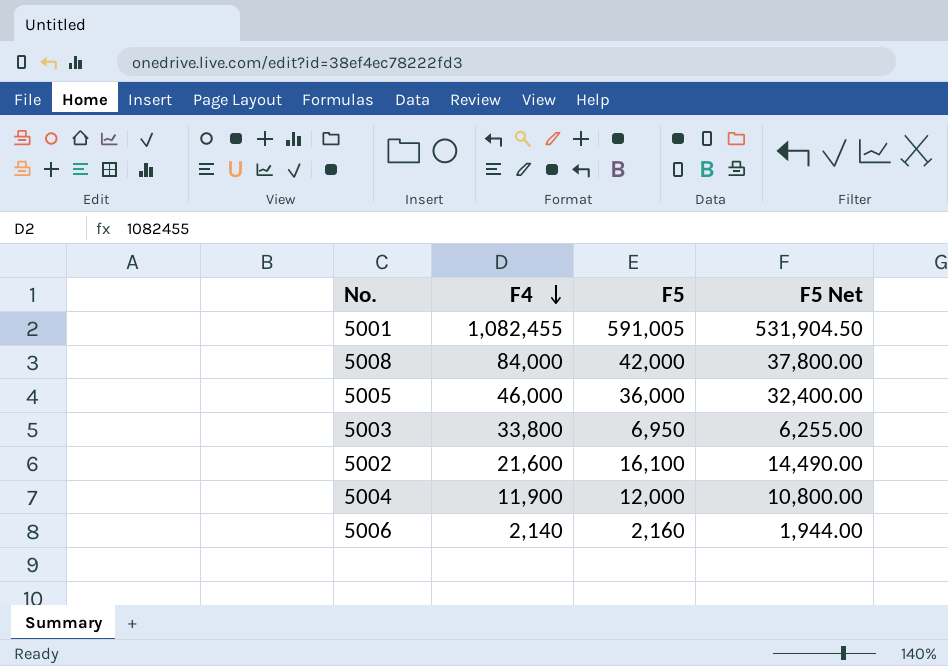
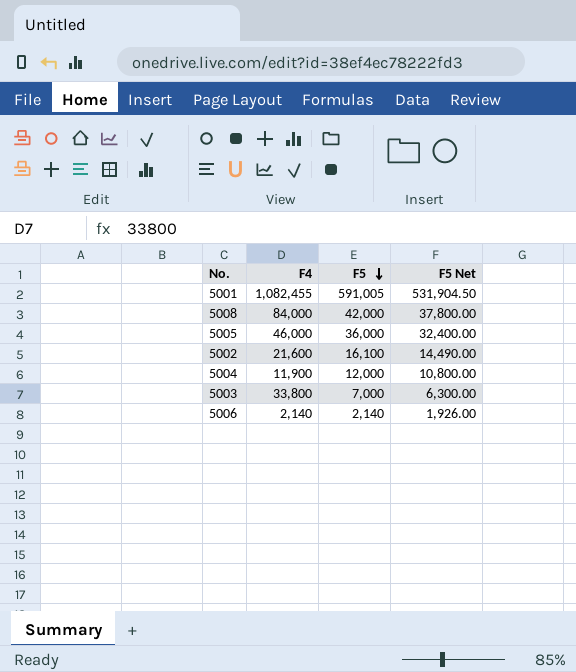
row order: F4 descending -> F5 descending
5003 | F5: 6,950 -> 7,000
5003 | F5 Net: 6,255.00 -> 6,300.00
5006 | F5: 2,160 -> 2,140
5006 | F5 Net: 1,944.00 -> 1,926.00

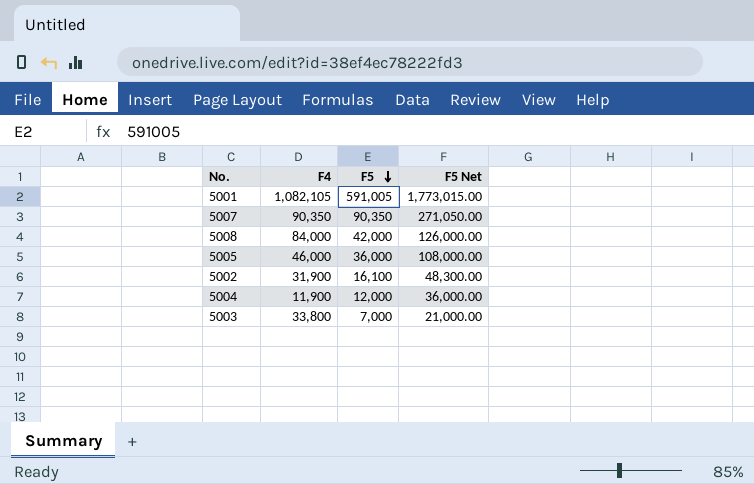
column F5 Net | formula: [F5] * 0.9 -> [F5] * 3
row 5006: 2,140 | 2,140 | 1,926.00 -> none
5001 | F4: 1,082,455 -> 1,082,105
row 5007: none -> 90,350 | 90,350 | 271,050.00
5002 | F4: 21,600 -> 31,900

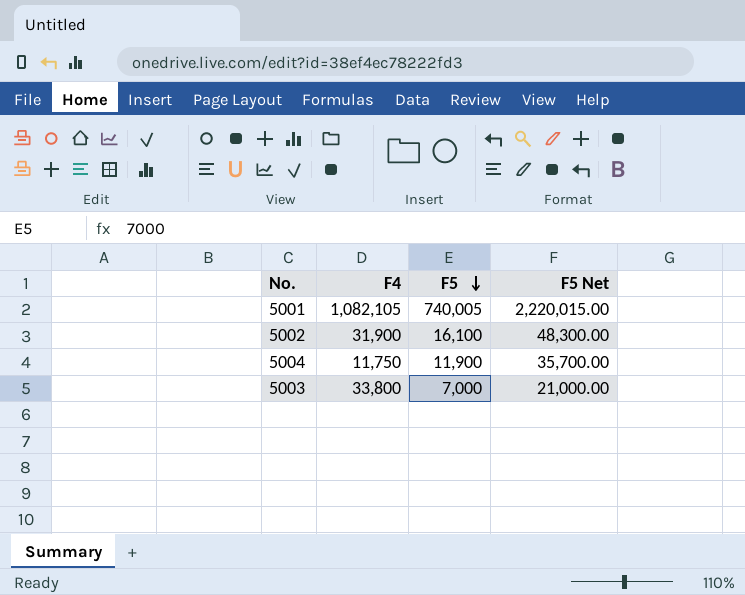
row 5007: 90,350 | 90,350 | 271,050.00 -> none
row 5008: 84,000 | 42,000 | 126,000.00 -> none
row 5005: 46,000 | 36,000 | 108,000.00 -> none
5001 | F5: 591,005 -> 740,005
5001 | F5 Net: 1,773,015.00 -> 2,220,015.00
5004 | F4: 11,900 -> 11,750
5004 | F5: 12,000 -> 11,900
5004 | F5 Net: 36,000.00 -> 35,700.00

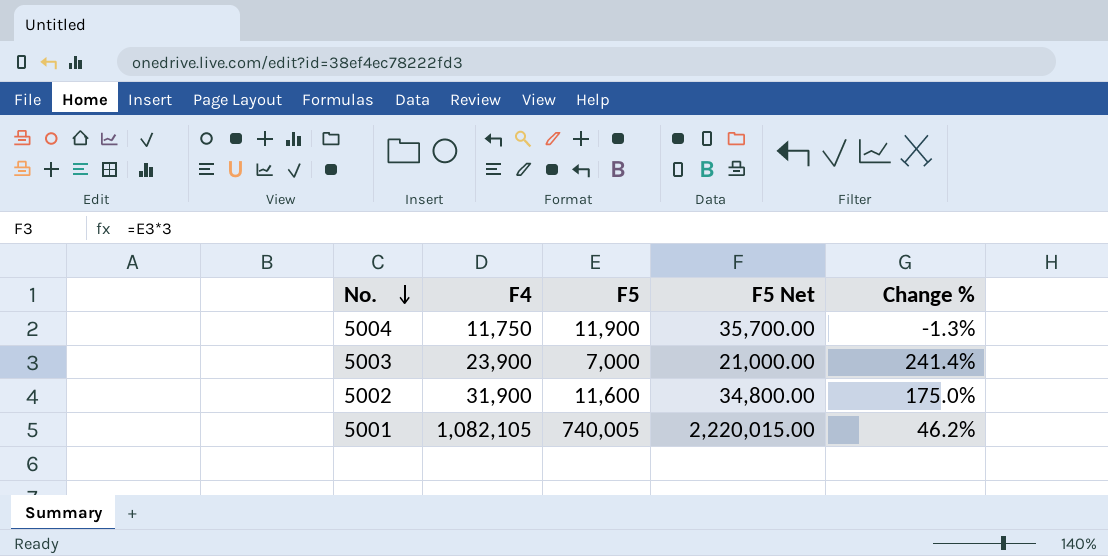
row order: F5 descending -> No. descending
column Change % | formula: none -> ([F4] - [F5]) / [F5]
5003 | F4: 33,800 -> 23,900
5002 | F5: 16,100 -> 11,600
5002 | F5 Net: 48,300.00 -> 34,800.00

